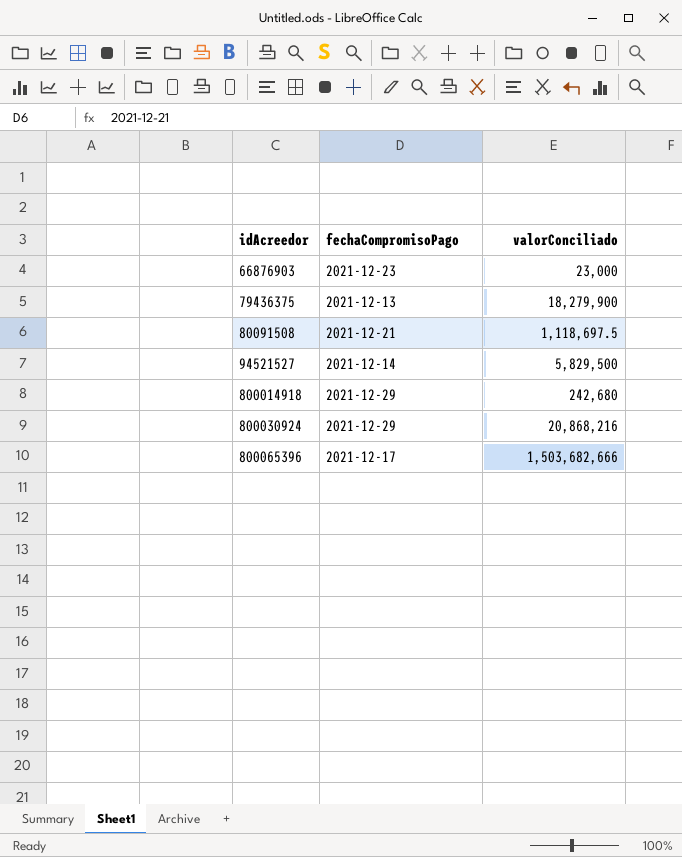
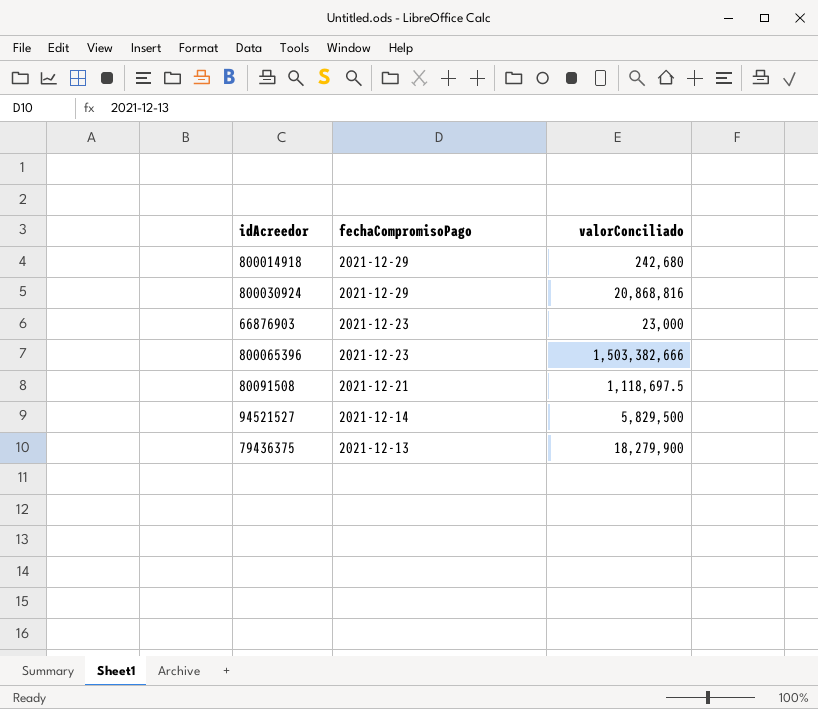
row order: idAcreedor ascending -> fechaCompromisoPago descending
800030924 | valorConciliado: 20,868,216 -> 20,868,816
800065396 | fechaCompromisoPago: 2021-12-17 -> 2021-12-23
800065396 | valorConciliado: 1,503,682,666 -> 1,503,382,666

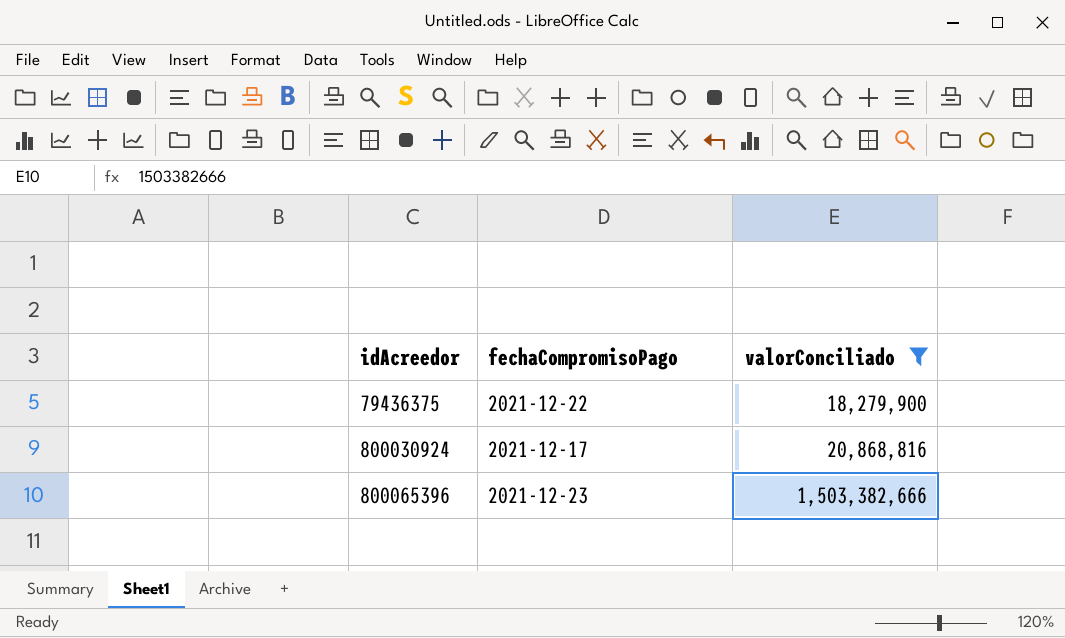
filter: none -> valorConciliado >= 18,279,900
row order: fechaCompromisoPago descending -> idAcreedor ascending
79436375 | fechaCompromisoPago: 2021-12-13 -> 2021-12-22
800030924 | fechaCompromisoPago: 2021-12-29 -> 2021-12-17

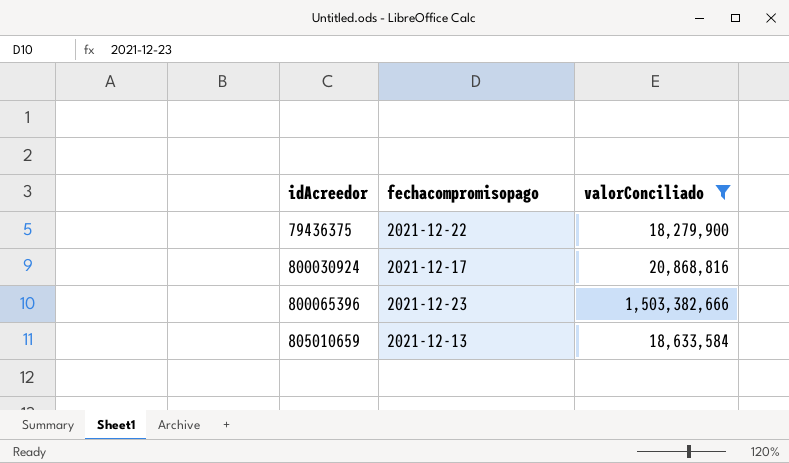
column name: fechaCompromisoPago -> fechacompromisopago
row 805010659: none -> 2021-12-13 | 18,633,584

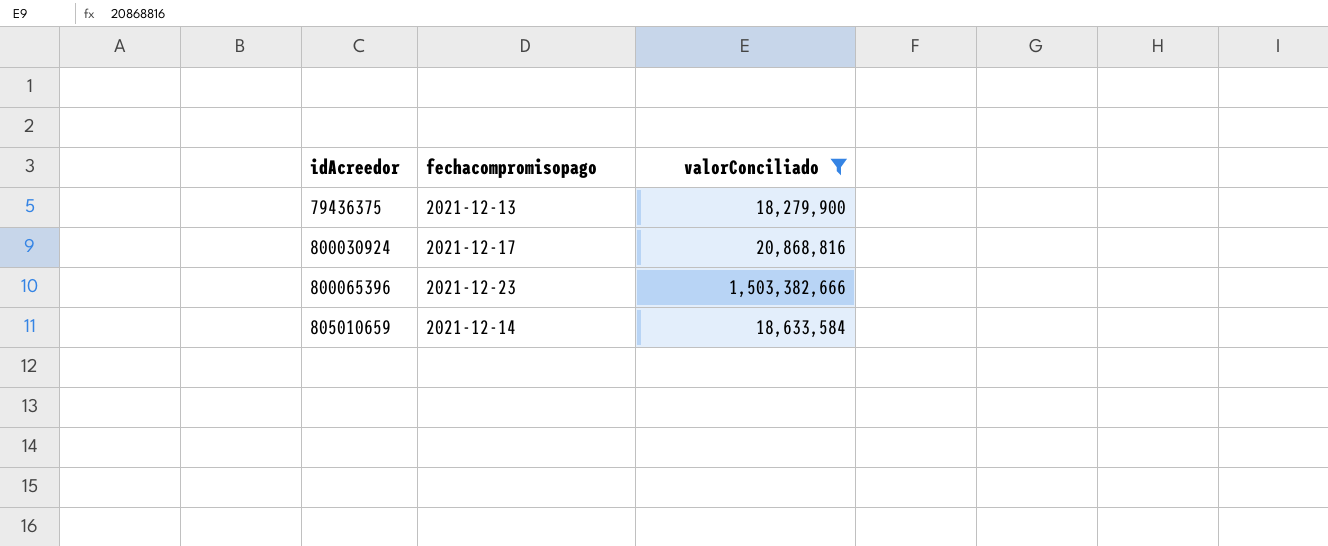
79436375 | fechacompromisopago: 2021-12-22 -> 2021-12-13
805010659 | fechacompromisopago: 2021-12-13 -> 2021-12-14

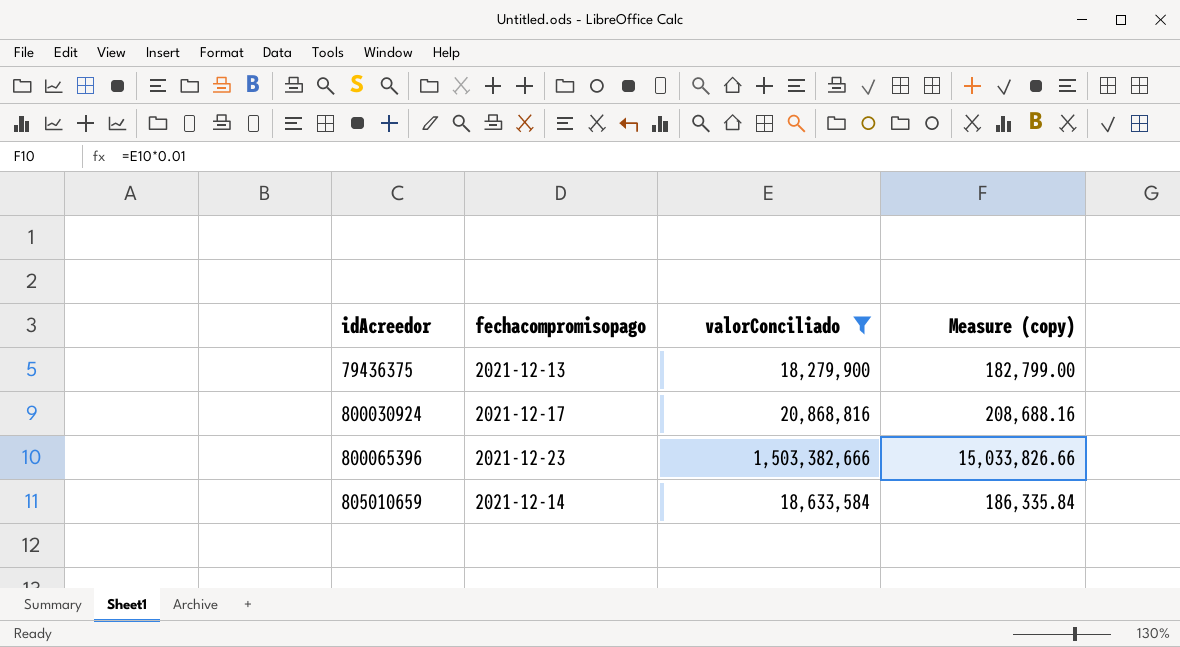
column Measure (copy) | formula: none -> [valorConciliado] * 0.01

